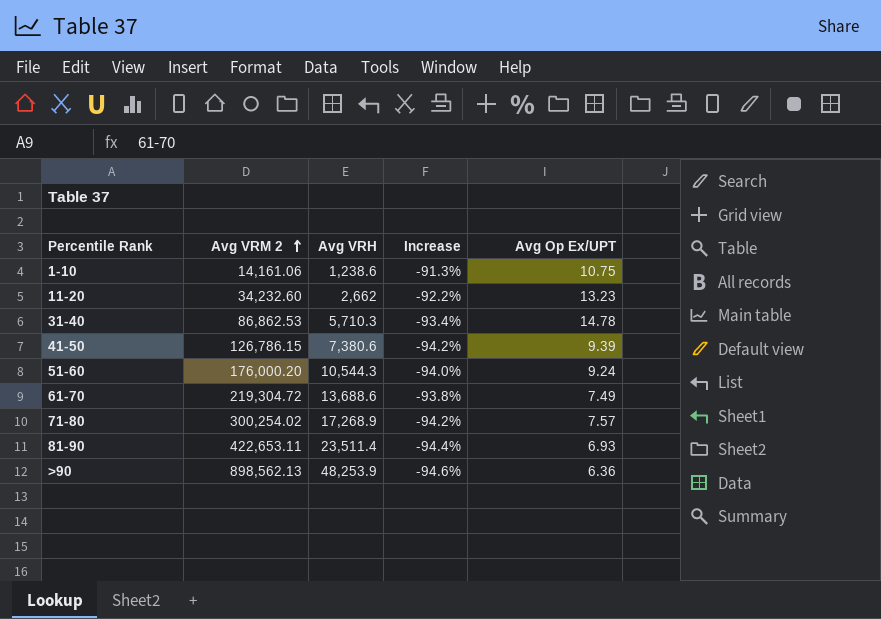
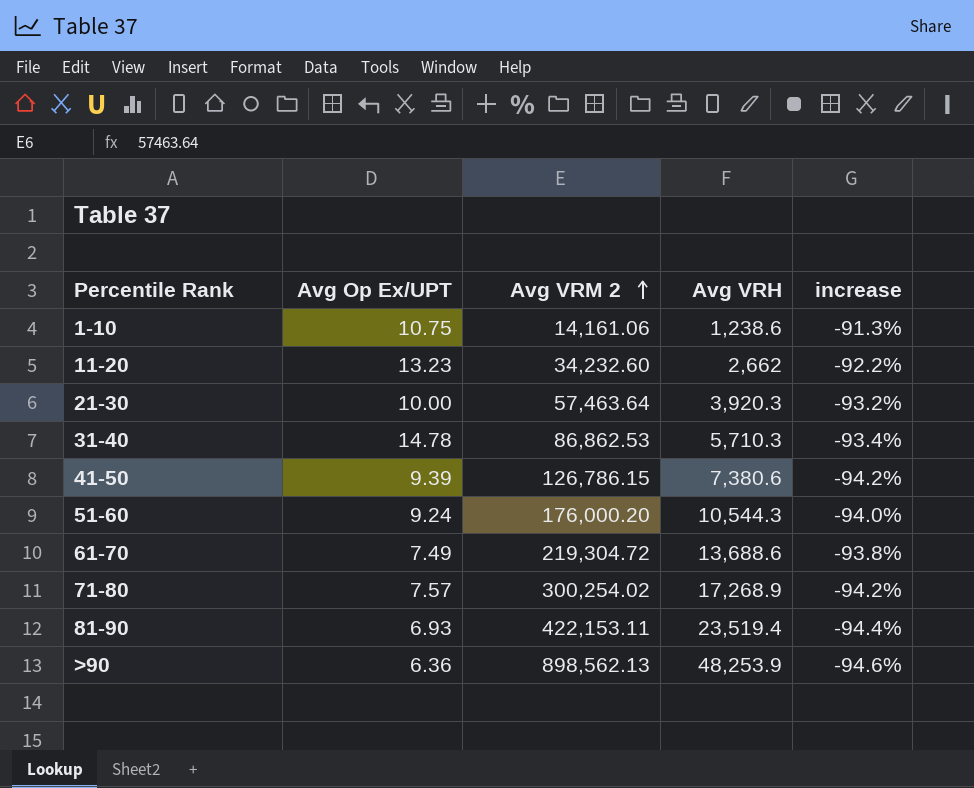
column Avg Op Ex/UPT | position: 5 -> 2
column name: Increase -> increase
row 21-30: none -> 10.00 | 57,463.64 | 3,920.3 | -93.2%
81-90 | Avg VRM 2: 422,653.11 -> 422,153.11
81-90 | Avg VRH: 23,511.4 -> 23,519.4

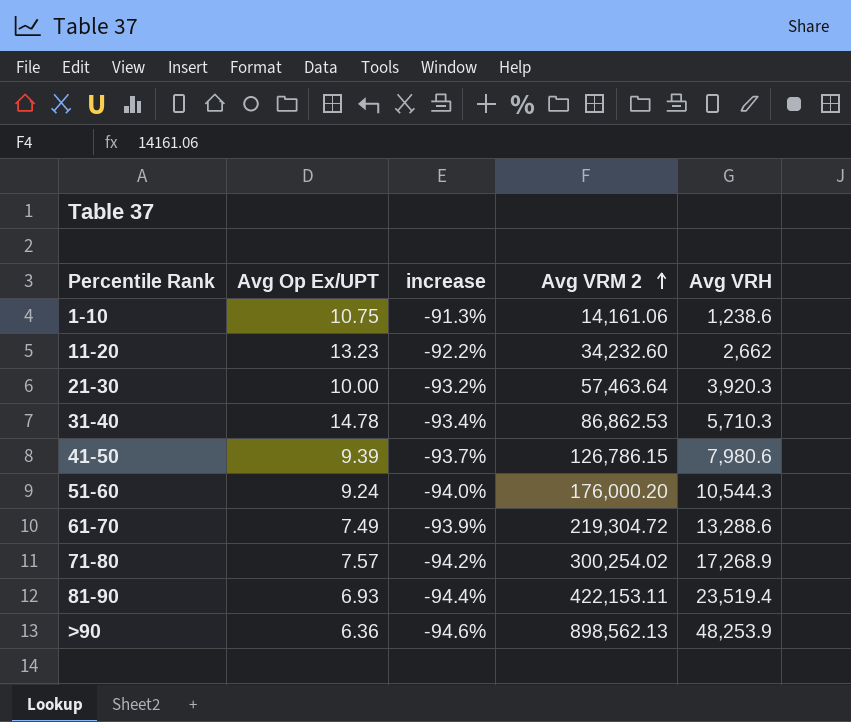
column increase | position: 5 -> 3
41-50 | increase: -94.2% -> -93.7%
41-50 | Avg VRH: 7,380.6 -> 7,980.6
61-70 | increase: -93.8% -> -93.9%
61-70 | Avg VRH: 13,688.6 -> 13,288.6

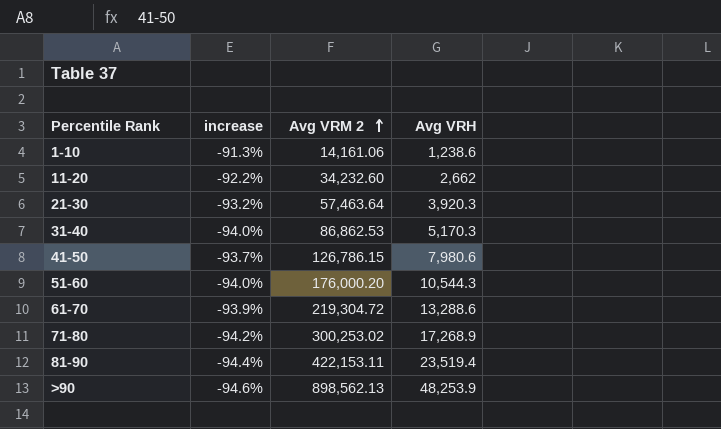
column Avg Op Ex/UPT | position: 2 -> none
31-40 | increase: -93.4% -> -94.0%
31-40 | Avg VRH: 5,710.3 -> 5,170.3
71-80 | Avg VRM 2: 300,254.02 -> 300,253.02

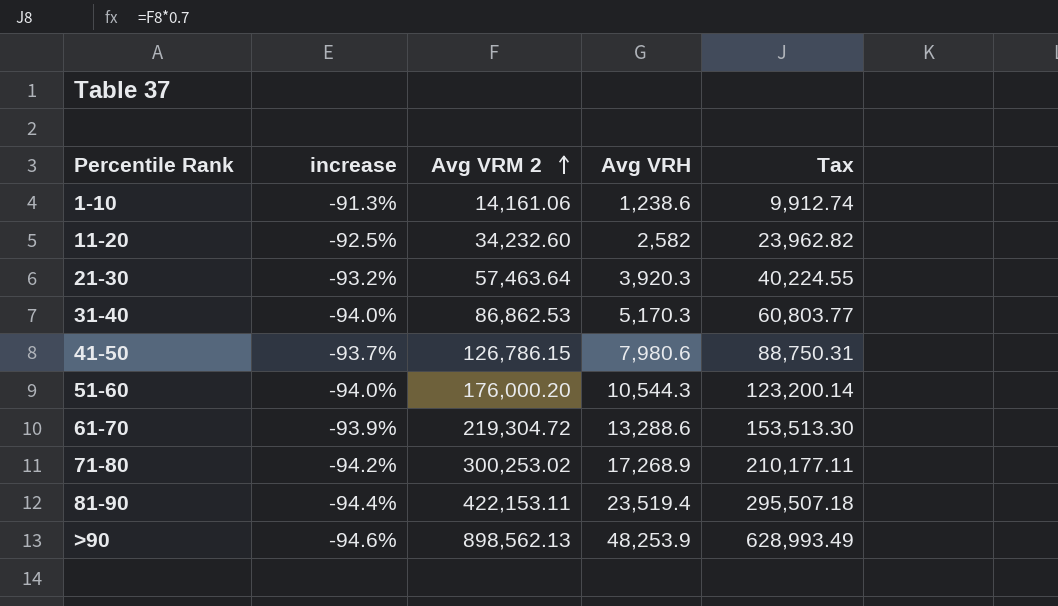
column Tax | formula: none -> [Avg VRM 2] * 0.7
11-20 | increase: -92.2% -> -92.5%
11-20 | Avg VRH: 2,662 -> 2,582

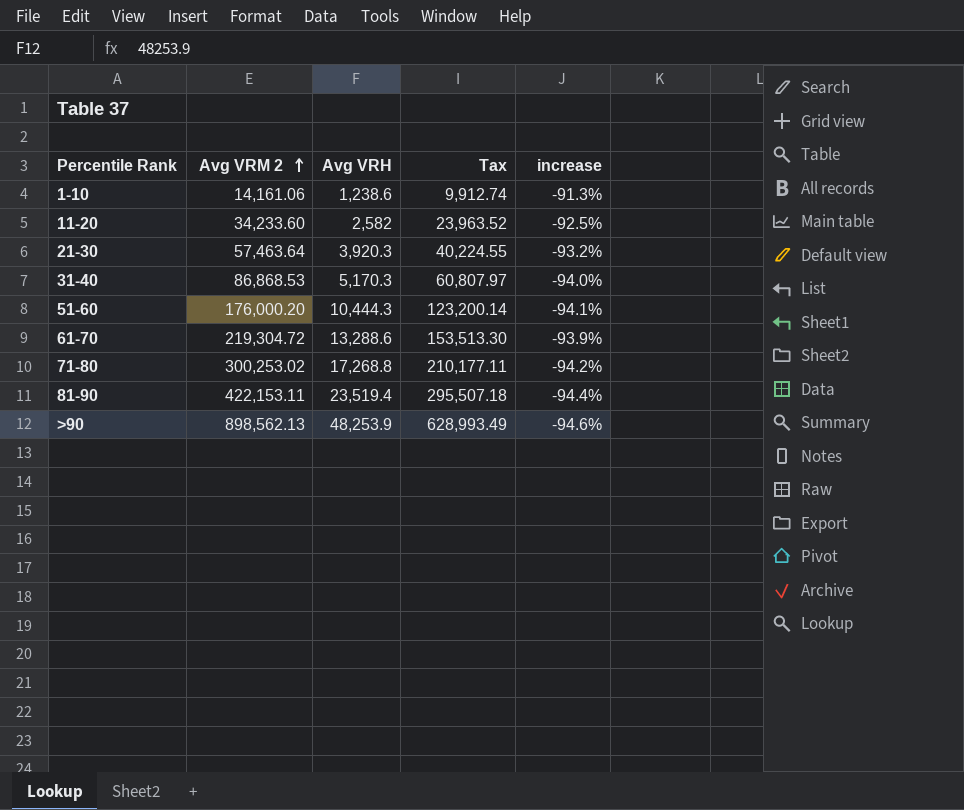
column increase | position: 2 -> 5
row 41-50: -93.7% | 126,786.15 | 7,980.6 | 88,750.31 -> none
11-20 | Avg VRM 2: 34,232.60 -> 34,233.60
11-20 | Tax: 23,962.82 -> 23,963.52
31-40 | Avg VRM 2: 86,862.53 -> 86,868.53
31-40 | Tax: 60,803.77 -> 60,807.97
51-60 | Avg VRH: 10,544.3 -> 10,444.3
51-60 | increase: -94.0% -> -94.1%
71-80 | Avg VRH: 17,268.9 -> 17,268.8

